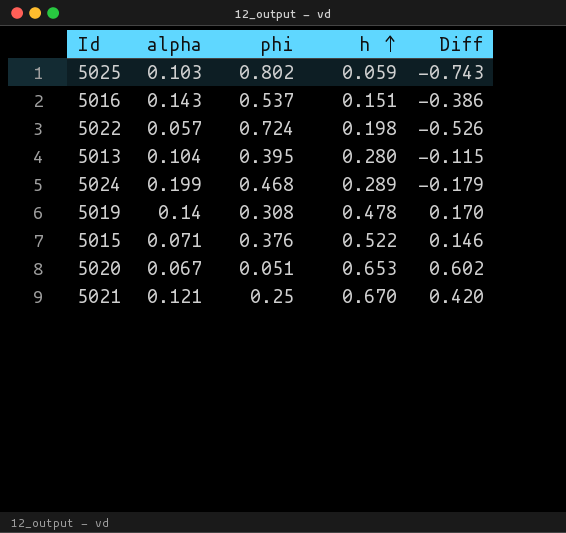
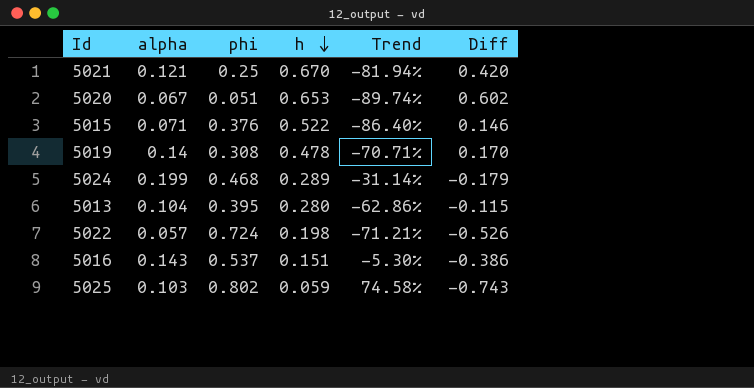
row order: h ascending -> h descending
column Trend | formula: none -> ([alpha] - [h]) / [h]

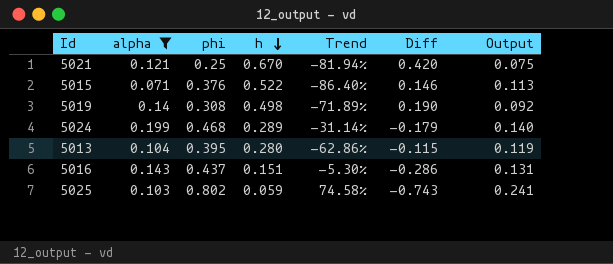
filter: none -> alpha >= 0.071
column Output | formula: none -> [phi] * 0.3
5019 | h: 0.478 -> 0.498
5019 | Trend: -70.71% -> -71.89%
5019 | Diff: 0.170 -> 0.190
5016 | phi: 0.537 -> 0.437
5016 | Diff: -0.386 -> -0.286

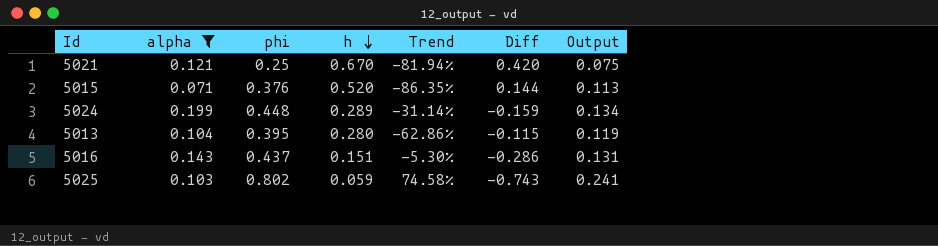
row 5019: 0.14 | 0.308 | 0.498 | -71.89% | 0.190 | 0.092 -> none
5015 | h: 0.522 -> 0.520
5015 | Trend: -86.40% -> -86.35%
5015 | Diff: 0.146 -> 0.144
5024 | phi: 0.468 -> 0.448
5024 | Diff: -0.179 -> -0.159
5024 | Output: 0.140 -> 0.134

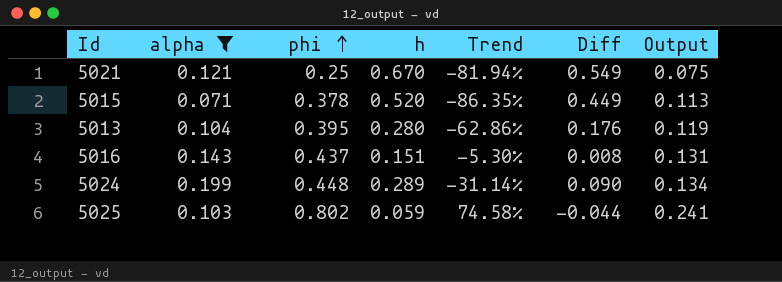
row order: h descending -> phi ascending
column Diff | formula: [h] - [phi] -> [h] - [alpha]
5015 | phi: 0.376 -> 0.378

